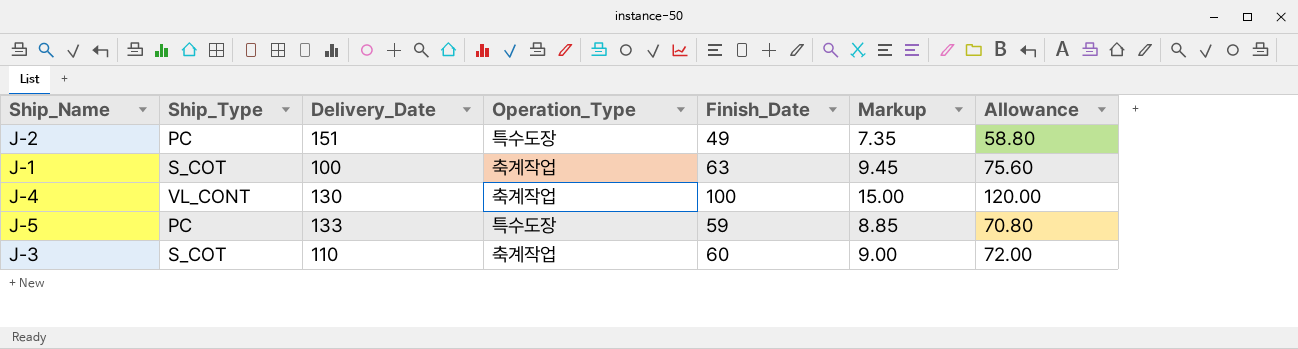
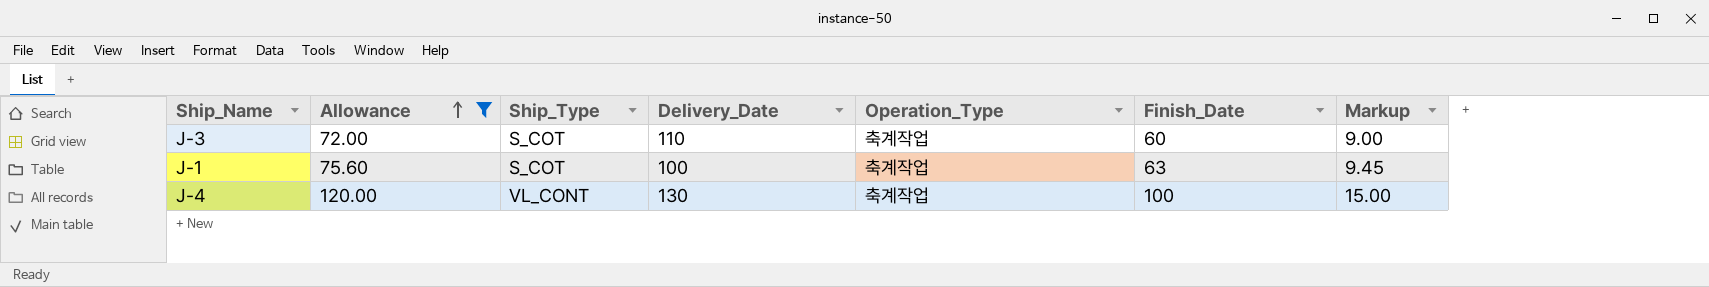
filter: none -> Allowance >= 72.00
row order: none -> Allowance ascending
column Allowance | position: 7 -> 2

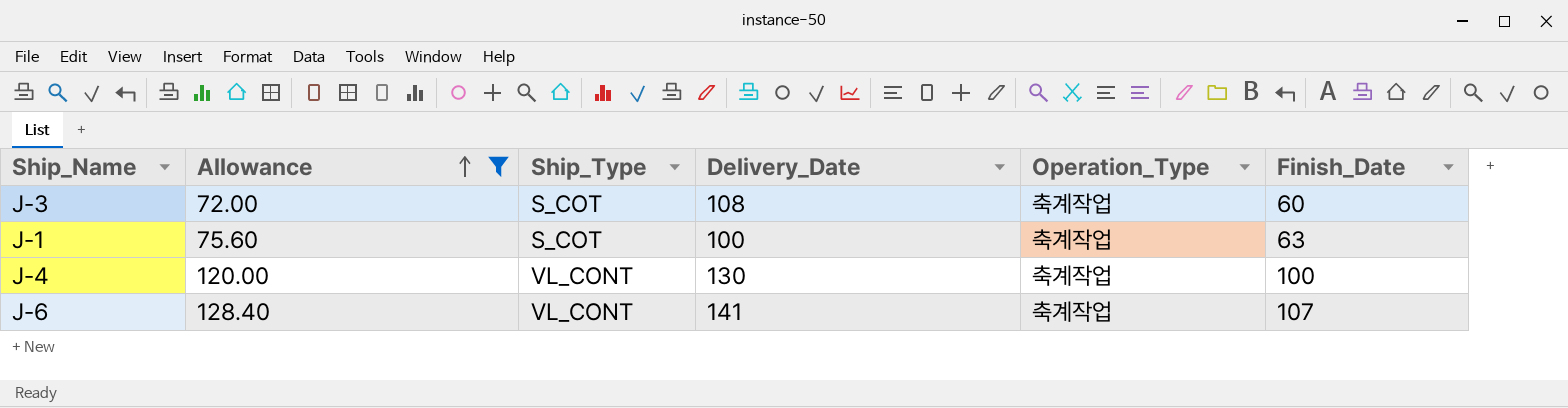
column Markup | formula: [Finish_Date] * 0.15 -> none
J-3 | Delivery_Date: 110 -> 108
row J-6: none -> 128.40 | VL_CONT | 141 | 축계작업 | 107

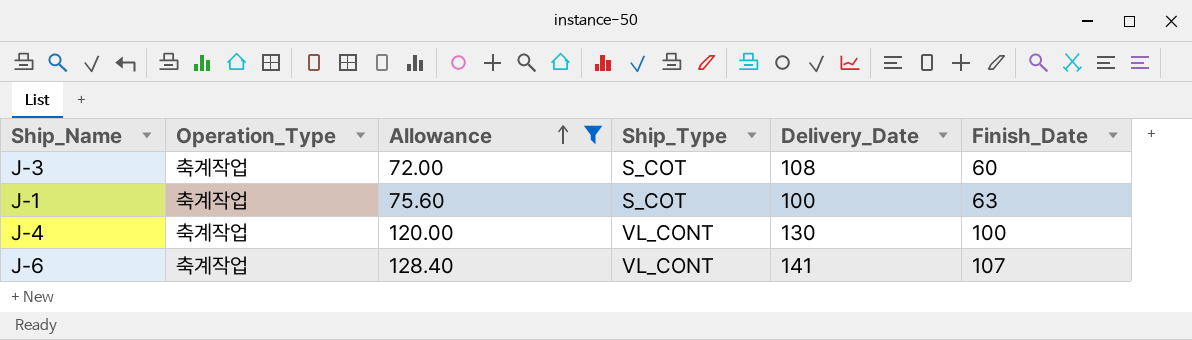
column Operation_Type | position: 5 -> 2

